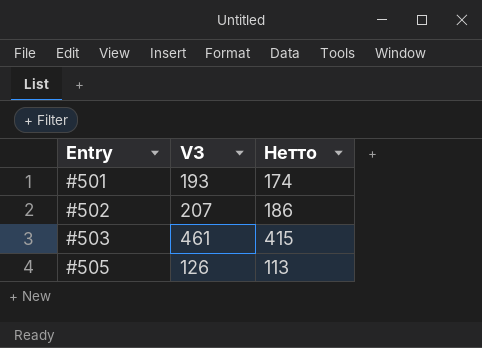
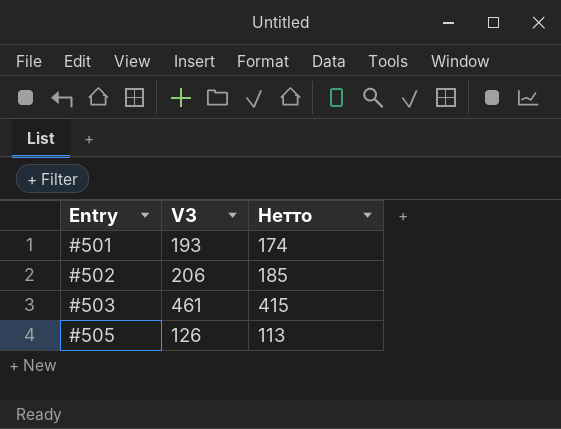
#502 | V3: 207 -> 206
#502 | Нетто: 186 -> 185

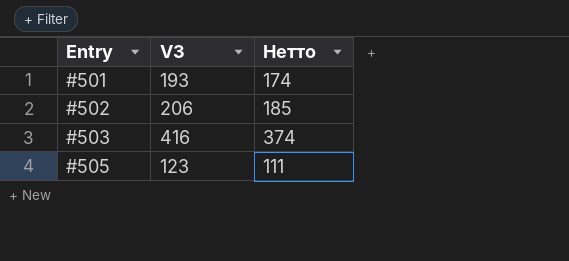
#503 | V3: 461 -> 416
#503 | Нетто: 415 -> 374
#505 | V3: 126 -> 123
#505 | Нетто: 113 -> 111

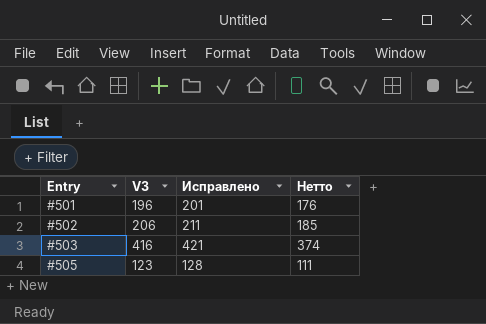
column Исправлено | formula: none -> [V3] + 5
#501 | V3: 193 -> 196
#501 | Нетто: 174 -> 176

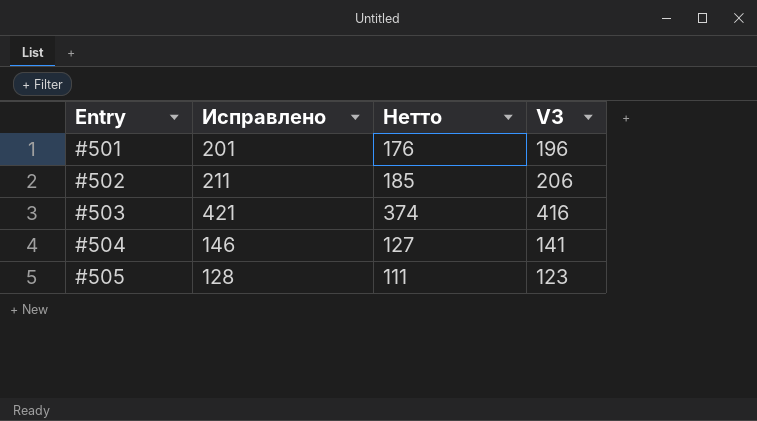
column V3 | position: 2 -> 4
row #504: none -> 146 | 127 | 141

